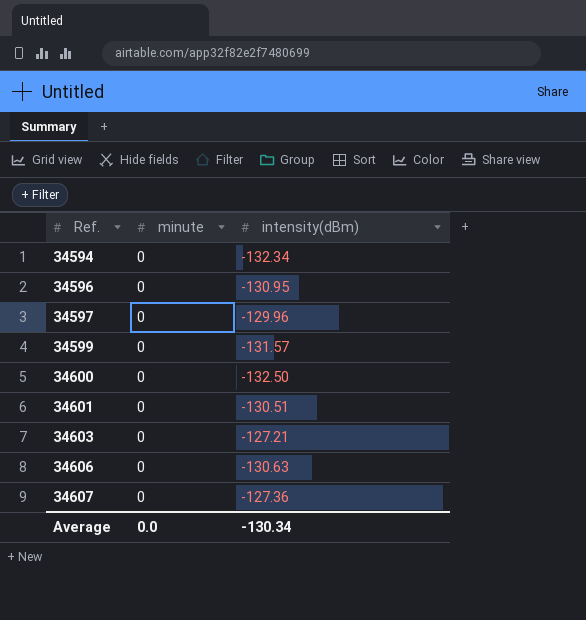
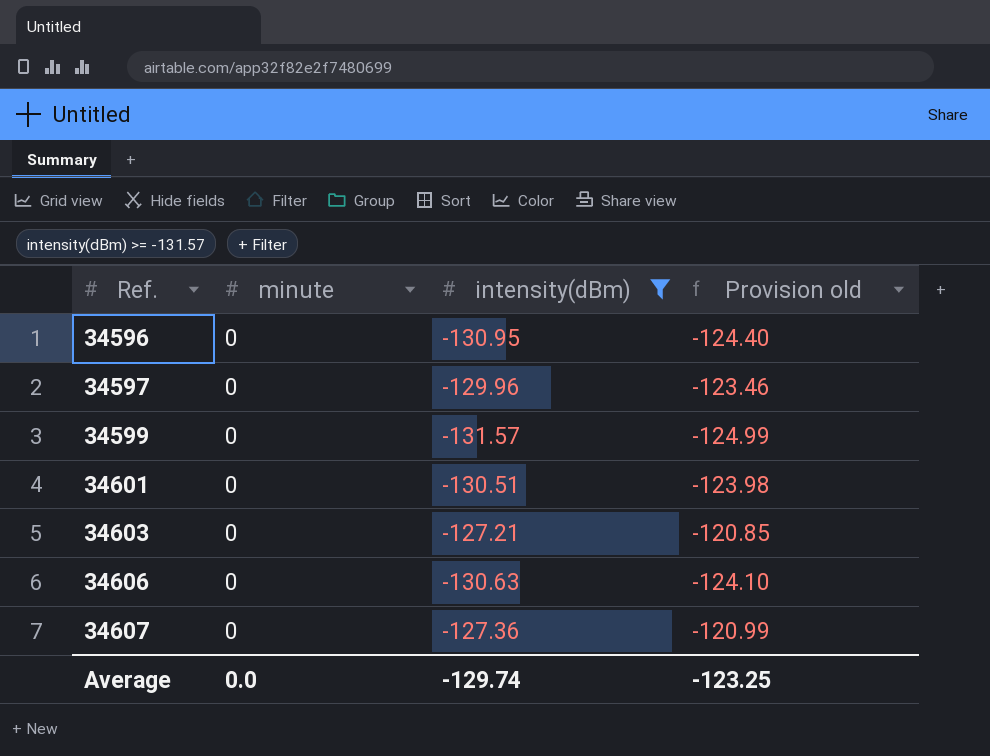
filter: none -> intensity(dBm) >= -131.57
column Provision old | formula: none -> [intensity(dBm)] * 0.95
Average | intensity(dBm): -130.34 -> -129.74

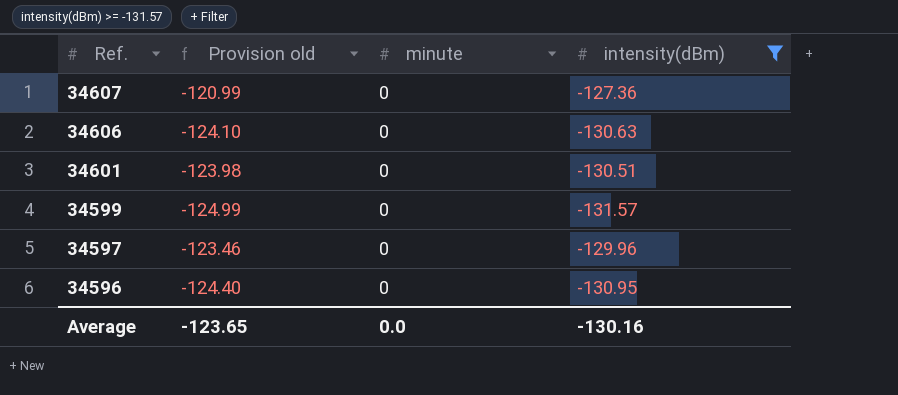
row order: Ref. ascending -> Ref. descending
column Provision old | position: 4 -> 2
row 34603: 0 | -127.21 | -120.85 -> none
Average | Provision old: -123.25 -> -123.65
Average | intensity(dBm): -129.74 -> -130.16

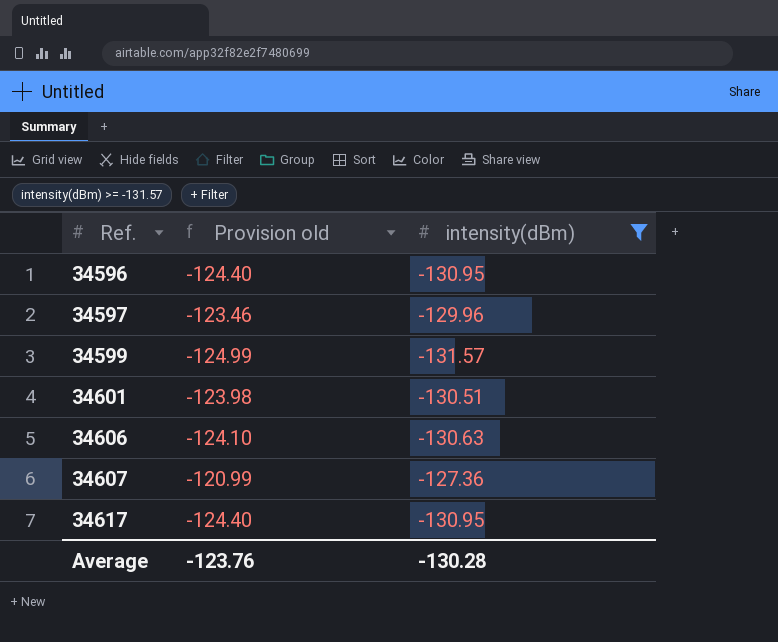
row order: Ref. descending -> Ref. ascending
column minute | position: 3 -> none
row 34617: none -> -124.40 | -130.95
Average | Provision old: -123.65 -> -123.76
Average | intensity(dBm): -130.16 -> -130.28

